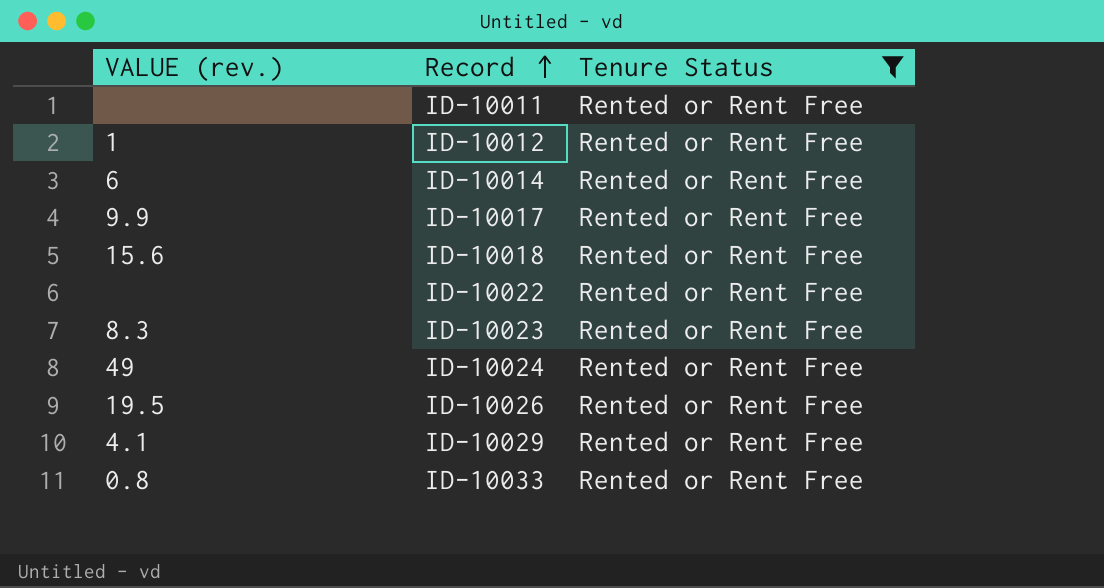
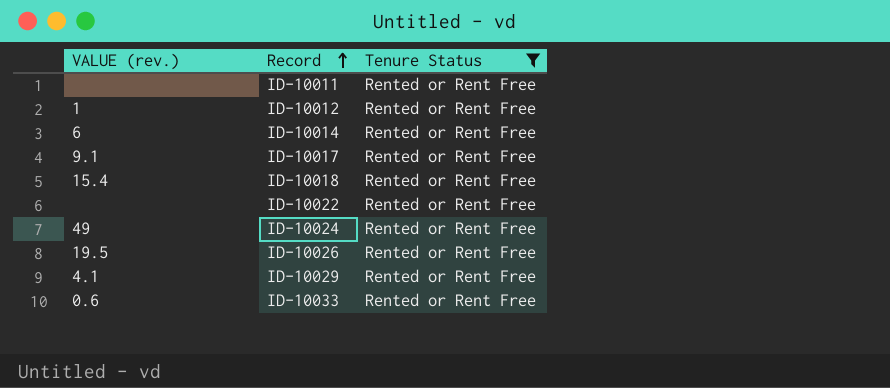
row ID-10023: 8.3 | Rented or Rent Free -> none
ID-10017 | VALUE (rev.): 9.9 -> 9.1
ID-10018 | VALUE (rev.): 15.6 -> 15.4
ID-10033 | VALUE (rev.): 0.8 -> 0.6

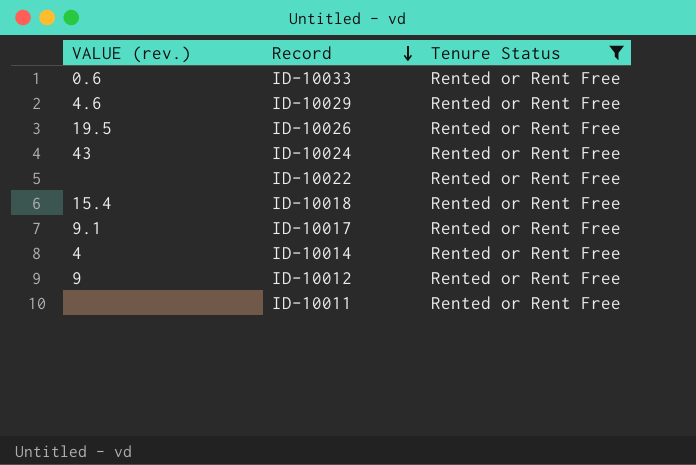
row order: Record ascending -> Record descending
ID-10029 | VALUE (rev.): 4.1 -> 4.6
ID-10024 | VALUE (rev.): 49 -> 43
ID-10014 | VALUE (rev.): 6 -> 4
ID-10012 | VALUE (rev.): 1 -> 9

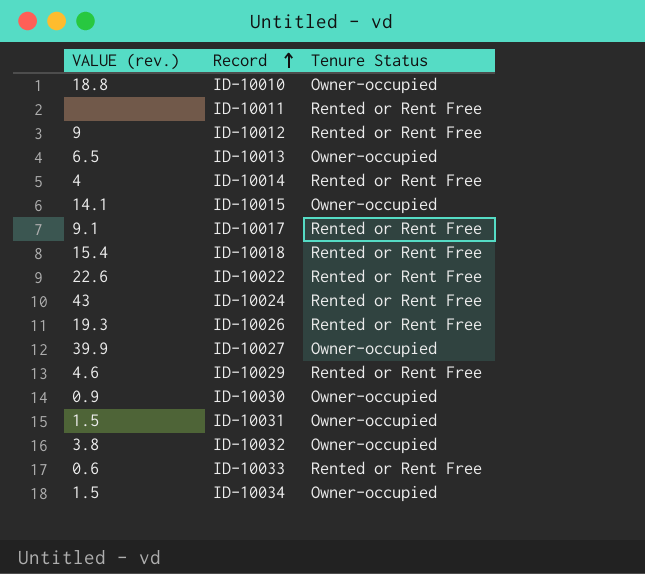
filter: Tenure Status = Rented or Rent Free -> none
row order: Record descending -> Record ascending
ID-10022 | VALUE (rev.): none -> 22.6
ID-10026 | VALUE (rev.): 19.5 -> 19.3

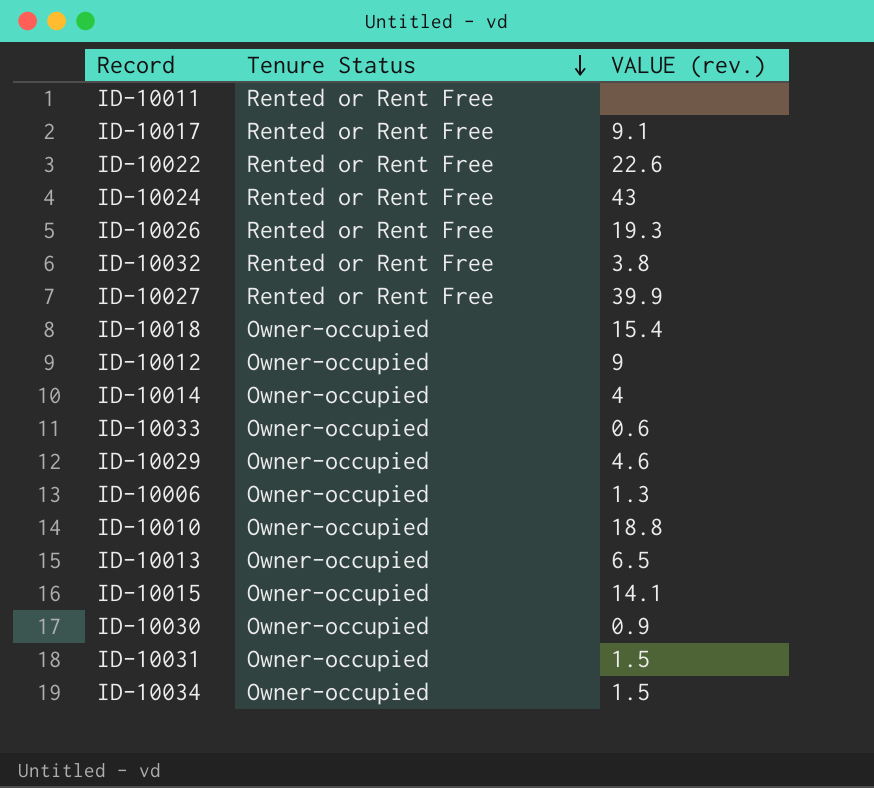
row order: Record ascending -> Tenure Status descending
column VALUE (rev.) | position: 1 -> 3
ID-10032 | Tenure Status: Owner-occupied -> Rented or Rent Free
ID-10027 | Tenure Status: Owner-occupied -> Rented or Rent Free
ID-10018 | Tenure Status: Rented or Rent Free -> Owner-occupied
ID-10012 | Tenure Status: Rented or Rent Free -> Owner-occupied
ID-10014 | Tenure Status: Rented or Rent Free -> Owner-occupied
ID-10033 | Tenure Status: Rented or Rent Free -> Owner-occupied
ID-10029 | Tenure Status: Rented or Rent Free -> Owner-occupied
row ID-10006: none -> Owner-occupied | 1.3

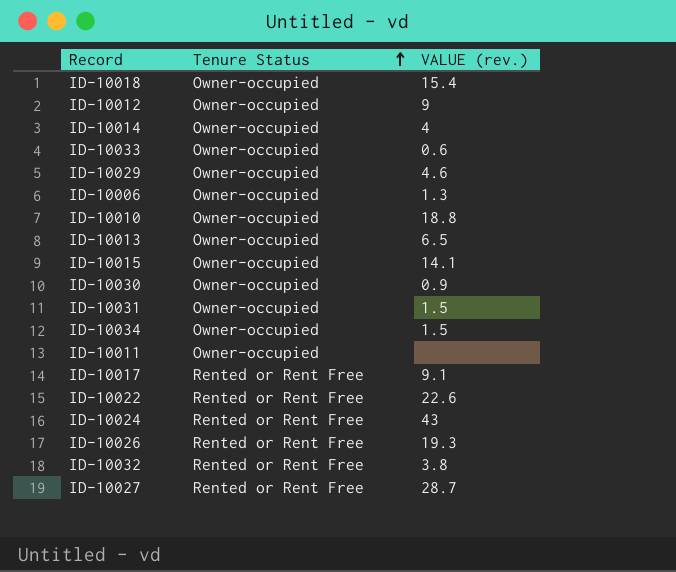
row order: Tenure Status descending -> Tenure Status ascending
ID-10011 | Tenure Status: Rented or Rent Free -> Owner-occupied
ID-10027 | VALUE (rev.): 39.9 -> 28.7

